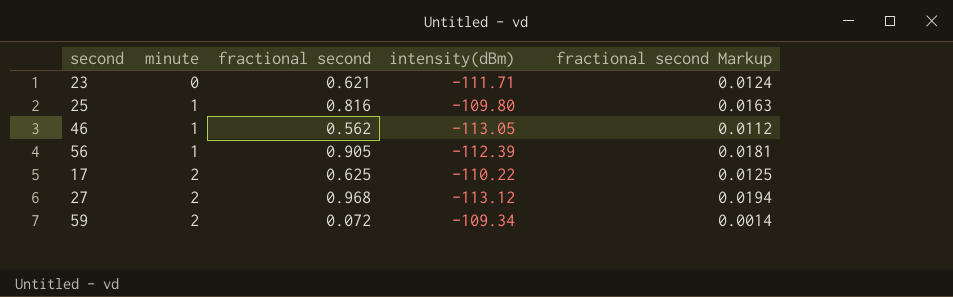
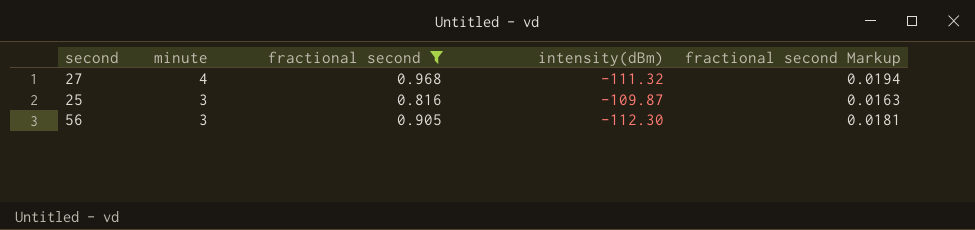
filter: none -> fractional second >= 0.816
row order: minute ascending -> minute descending
27 | minute: 2 -> 4
27 | intensity(dBm): -113.12 -> -111.32
25 | minute: 1 -> 3
25 | intensity(dBm): -109.80 -> -109.87
56 | minute: 1 -> 3
56 | intensity(dBm): -112.39 -> -112.30

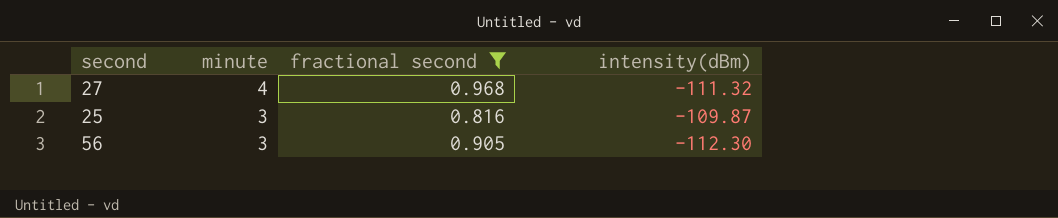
column fractional second Markup | formula: [fractional second] * 0.02 -> none

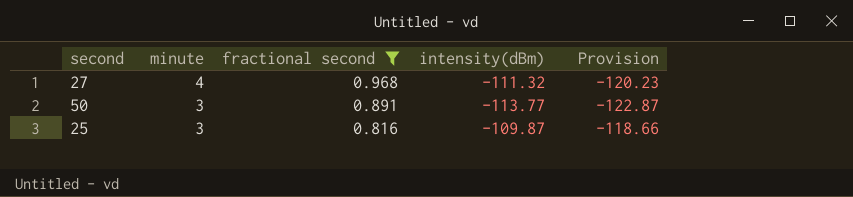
column Provision | formula: none -> [intensity(dBm)] * 1.08
row 56: 3 | 0.905 | -112.30 -> none
row 50: none -> 3 | 0.891 | -113.77 | -122.87

